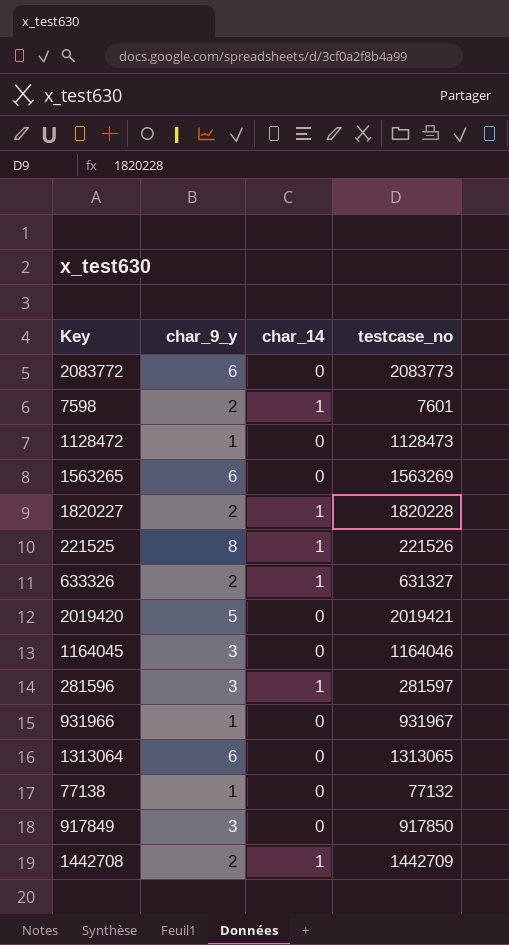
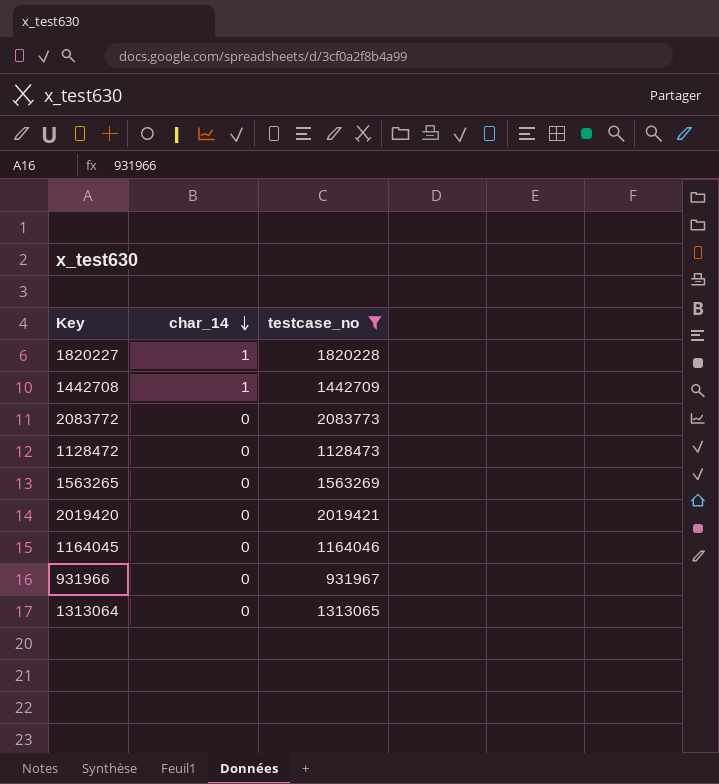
filter: none -> testcase_no >= 931967
row order: none -> char_14 descending
column char_9_y | position: 2 -> none

